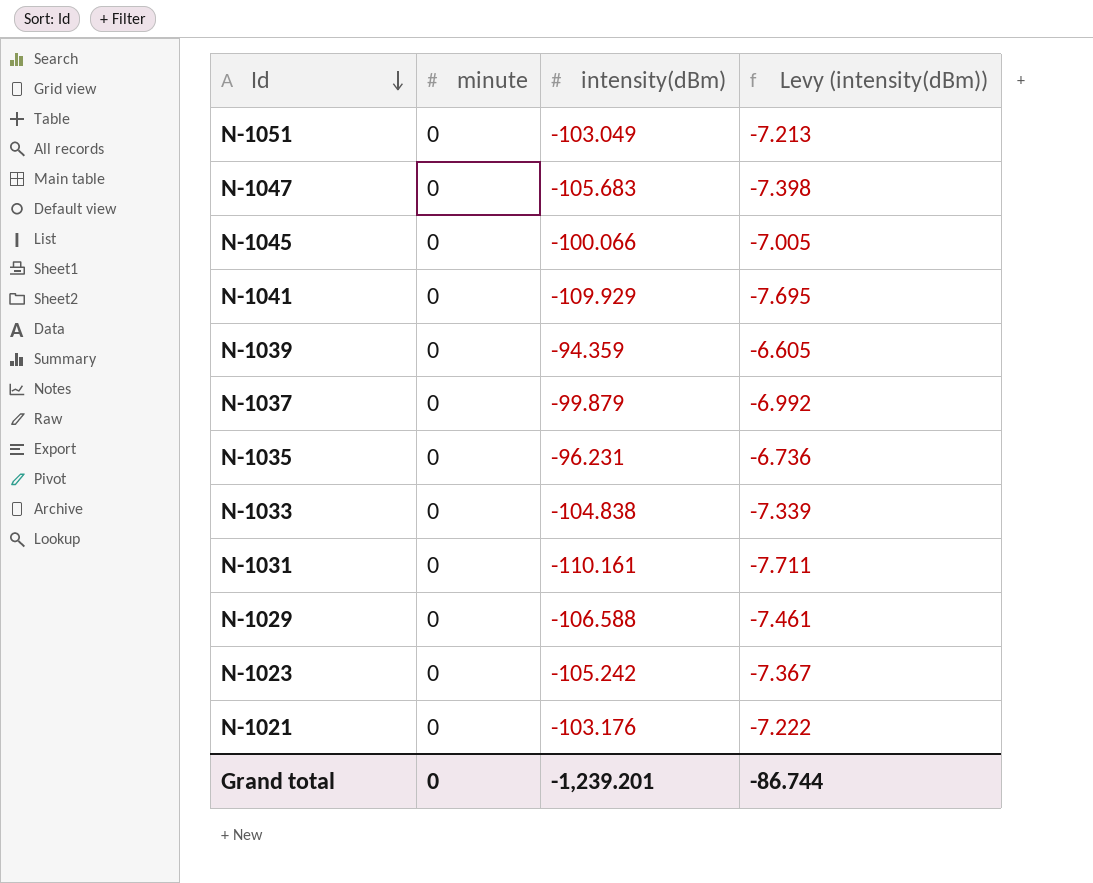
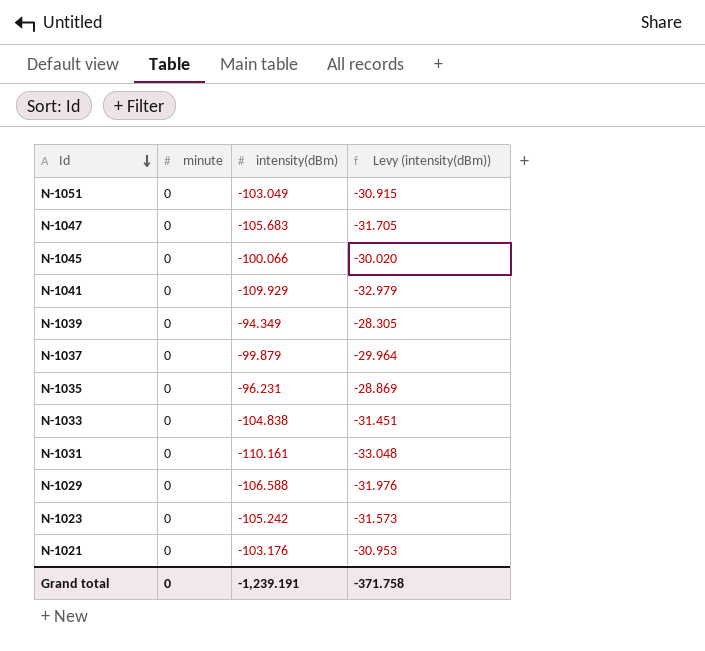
column Levy (intensity(dBm)) | formula: [intensity(dBm)] * 0.07 -> [intensity(dBm)] * 0.3
N-1039 | intensity(dBm): -94.359 -> -94.349
Grand total | intensity(dBm): -1,239.201 -> -1,239.191
Grand total | Levy (intensity(dBm)): -86.744 -> -371.758

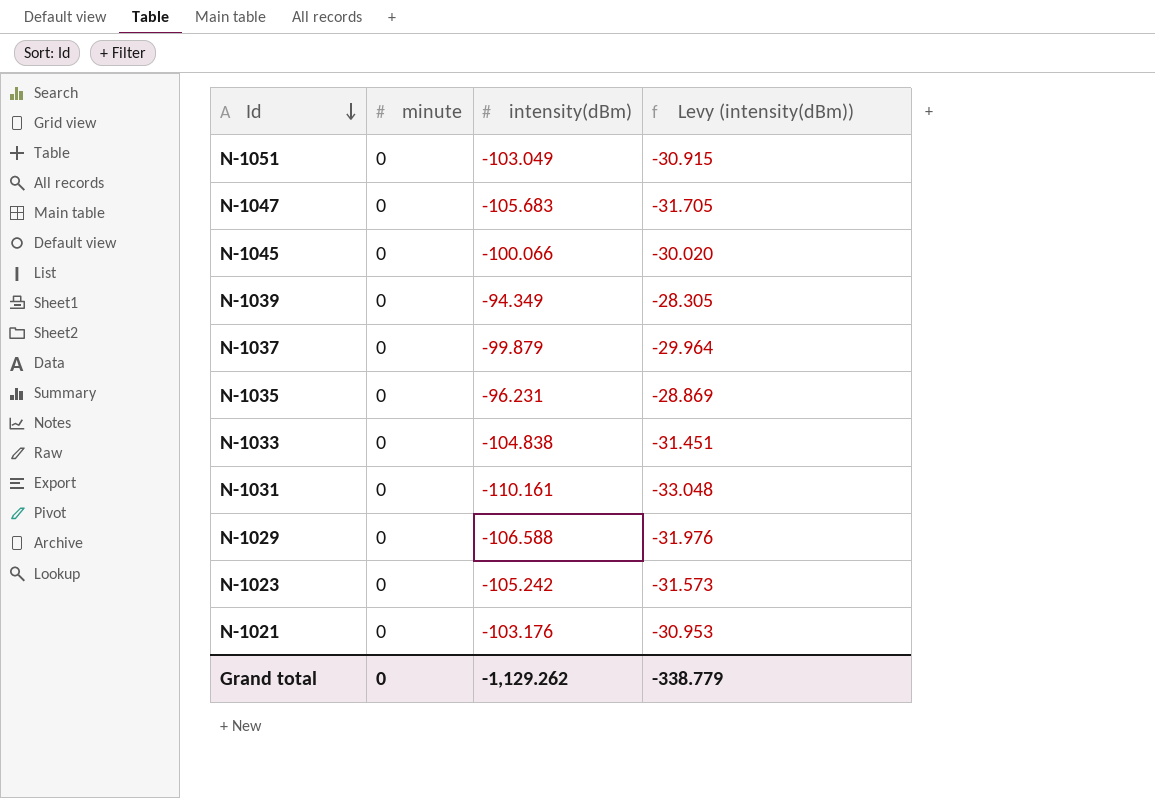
row N-1041: 0 | -109.929 | -32.979 -> none
Grand total | intensity(dBm): -1,239.191 -> -1,129.262
Grand total | Levy (intensity(dBm)): -371.758 -> -338.779

